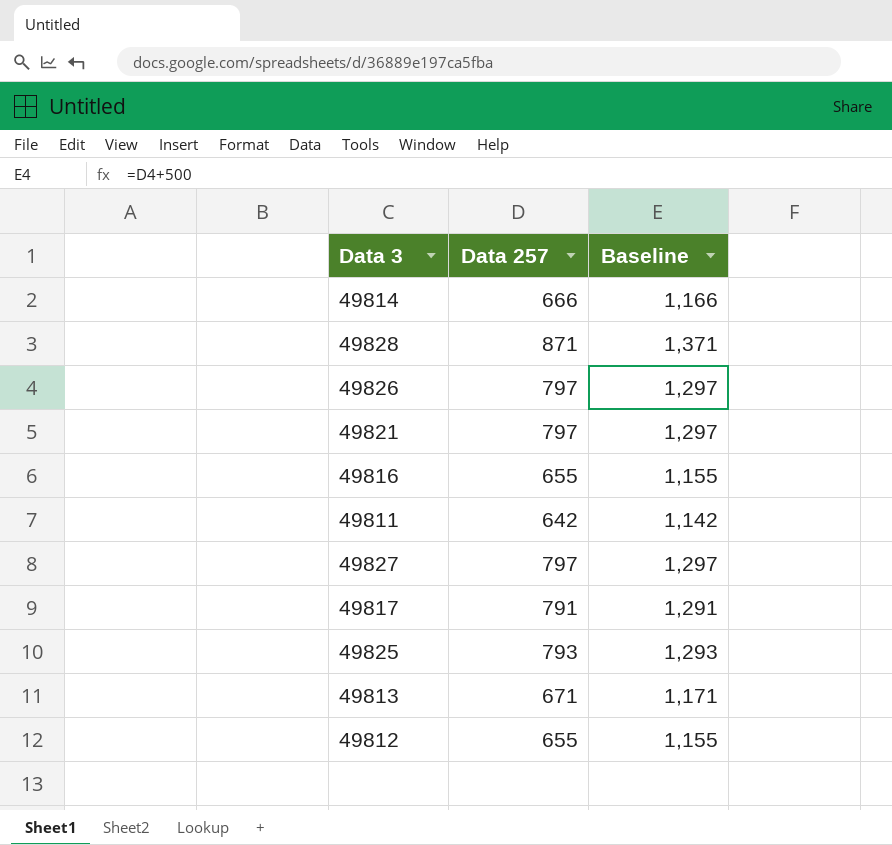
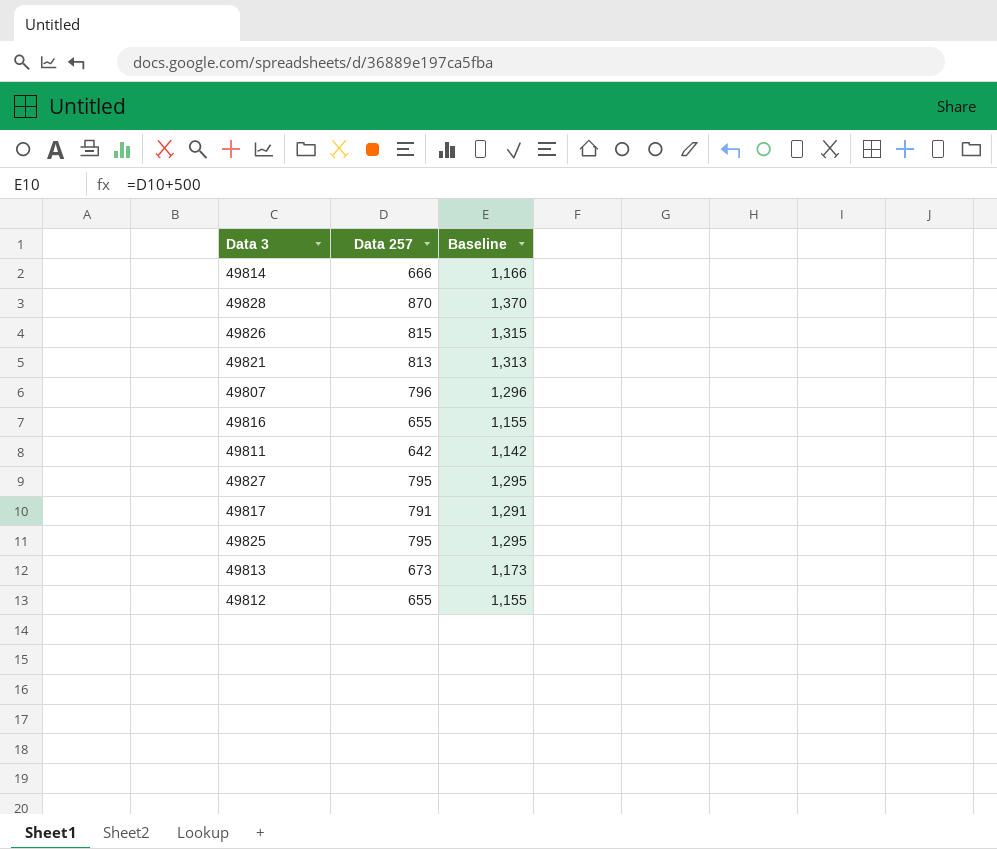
49828 | Data 257: 871 -> 870
49828 | Baseline: 1,371 -> 1,370
49826 | Data 257: 797 -> 815
49826 | Baseline: 1,297 -> 1,315
49821 | Data 257: 797 -> 813
49821 | Baseline: 1,297 -> 1,313
row 49807: none -> 796 | 1,296
49827 | Data 257: 797 -> 795
49827 | Baseline: 1,297 -> 1,295
49825 | Data 257: 793 -> 795
49825 | Baseline: 1,293 -> 1,295
49813 | Data 257: 671 -> 673
49813 | Baseline: 1,171 -> 1,173

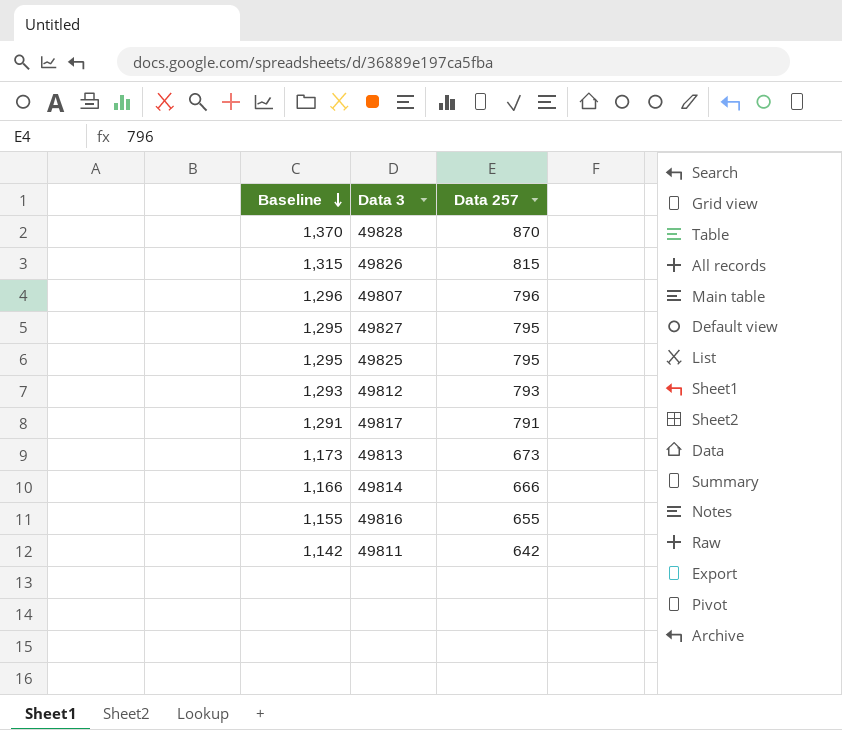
row order: none -> Baseline descending
column Baseline | position: 3 -> 1
row 49821: 813 | 1,313 -> none
49812 | Baseline: 1,155 -> 1,293
49812 | Data 257: 655 -> 793

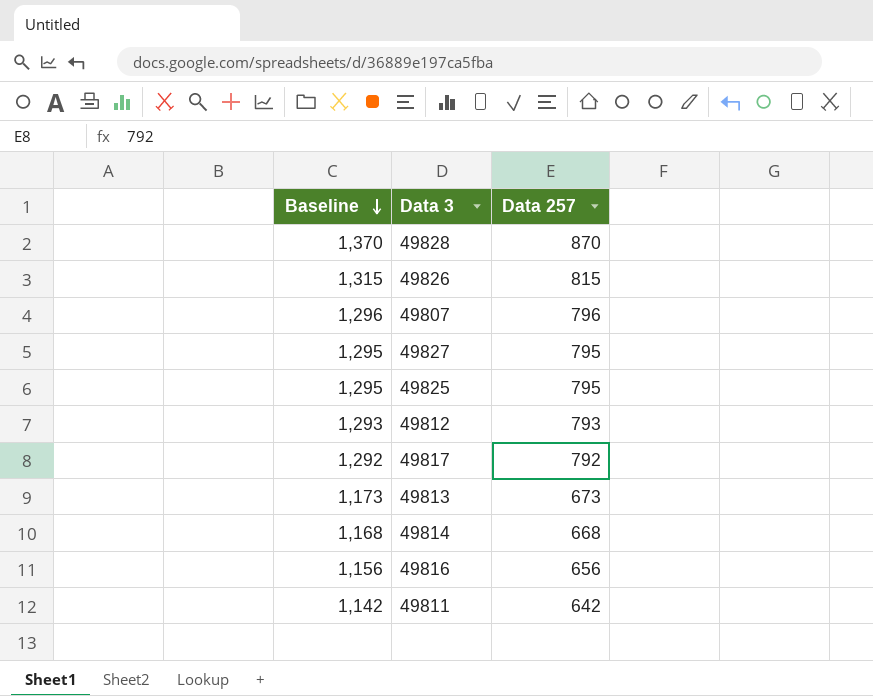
49817 | Baseline: 1,291 -> 1,292
49817 | Data 257: 791 -> 792
49814 | Baseline: 1,166 -> 1,168
49814 | Data 257: 666 -> 668
49816 | Baseline: 1,155 -> 1,156
49816 | Data 257: 655 -> 656

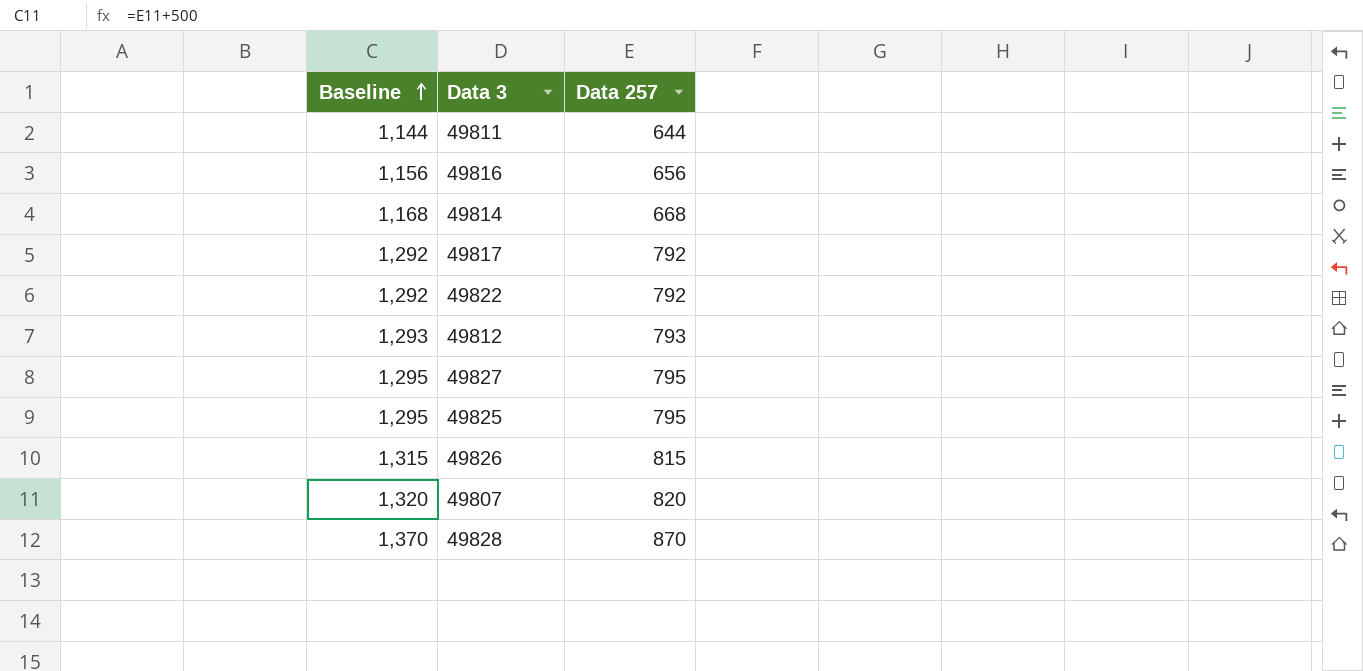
row order: Baseline descending -> Baseline ascending
row 49813: 1,173 | 673 -> none
49811 | Baseline: 1,142 -> 1,144
49811 | Data 257: 642 -> 644
row 49822: none -> 1,292 | 792
49807 | Baseline: 1,296 -> 1,320
49807 | Data 257: 796 -> 820

